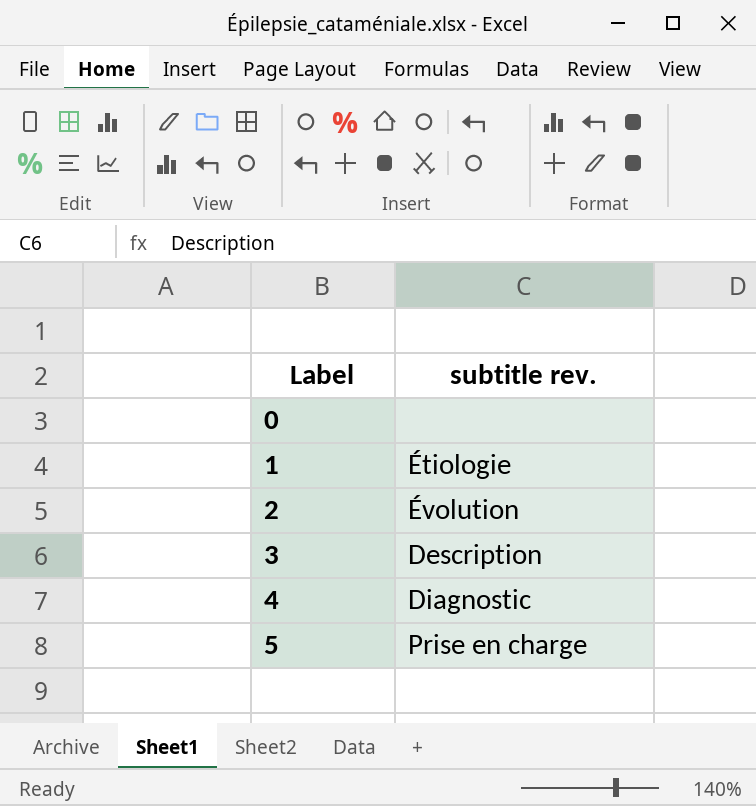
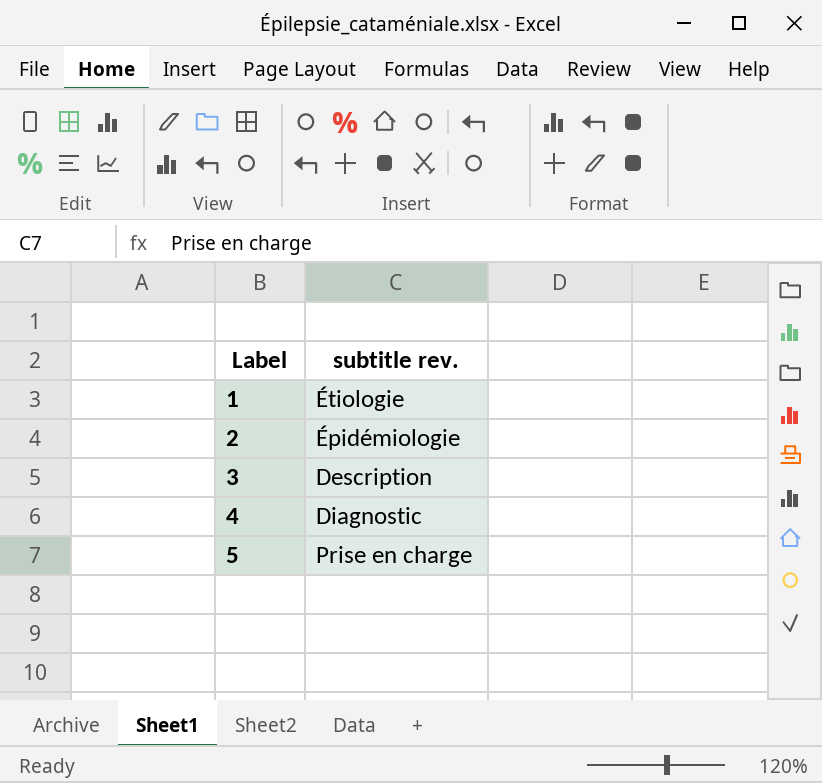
row 0: none -> none
2 | subtitle rev.: Évolution -> Épidémiologie

